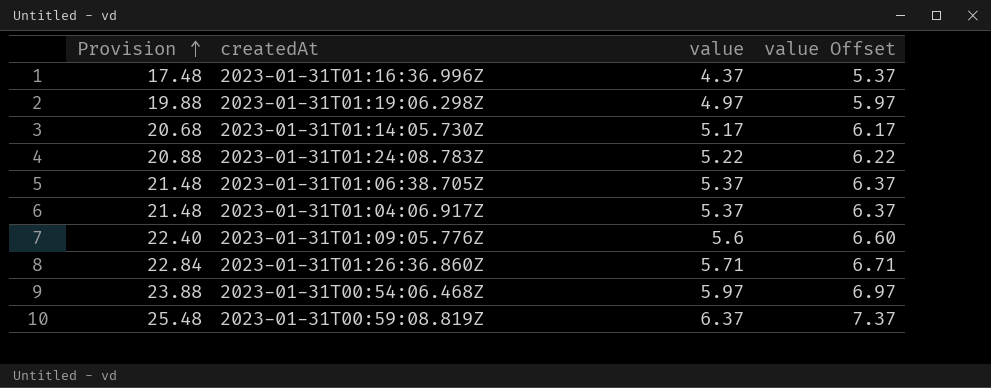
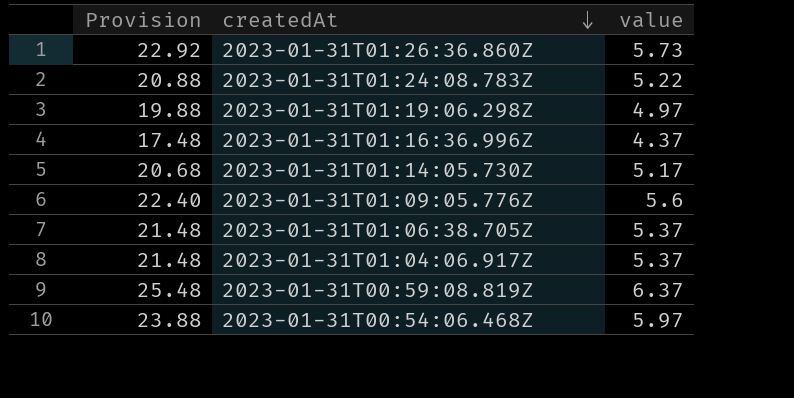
row order: Provision ascending -> createdAt descending
column value Offset | formula: [value] + 1 -> none
2023-01-31T01:26:36.860Z | Provision: 22.84 -> 22.92
2023-01-31T01:26:36.860Z | value: 5.71 -> 5.73

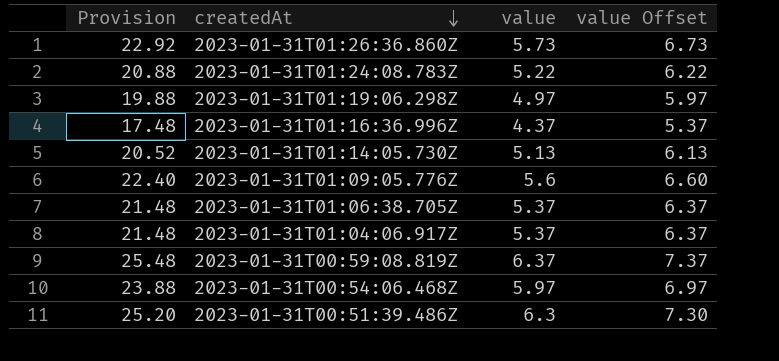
column value Offset | formula: none -> [value] + 1
2023-01-31T01:14:05.730Z | Provision: 20.68 -> 20.52
2023-01-31T01:14:05.730Z | value: 5.17 -> 5.13
row 2023-01-31T00:51:39.486Z: none -> 25.20 | 6.3 | 7.30

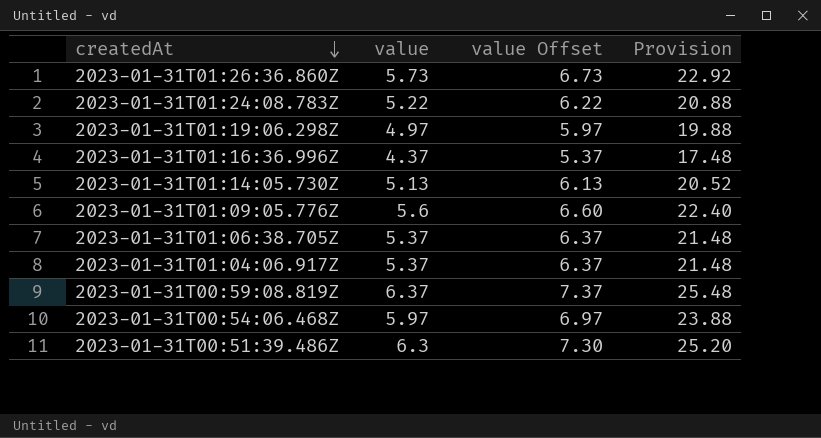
column Provision | position: 1 -> 4

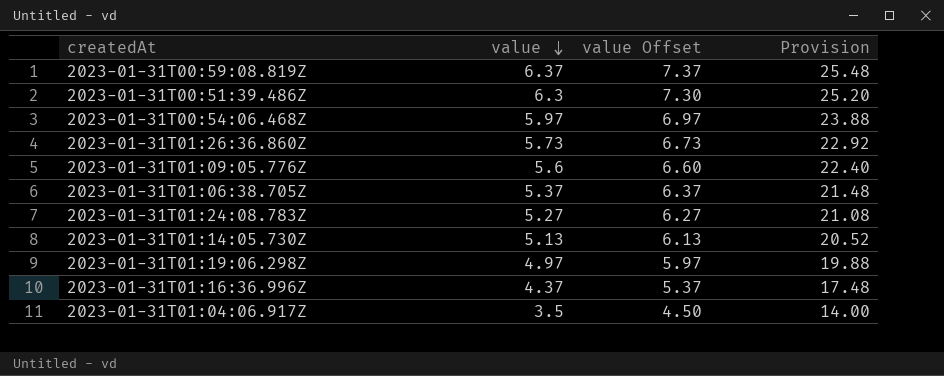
row order: createdAt descending -> value descending
2023-01-31T01:24:08.783Z | value: 5.22 -> 5.27
2023-01-31T01:24:08.783Z | value Offset: 6.22 -> 6.27
2023-01-31T01:24:08.783Z | Provision: 20.88 -> 21.08
2023-01-31T01:04:06.917Z | value: 5.37 -> 3.5
2023-01-31T01:04:06.917Z | value Offset: 6.37 -> 4.50
2023-01-31T01:04:06.917Z | Provision: 21.48 -> 14.00

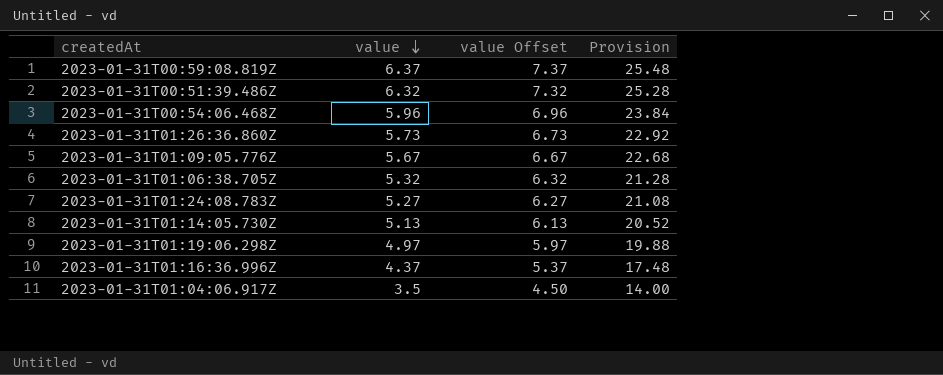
2023-01-31T00:51:39.486Z | value: 6.3 -> 6.32
2023-01-31T00:51:39.486Z | value Offset: 7.30 -> 7.32
2023-01-31T00:51:39.486Z | Provision: 25.20 -> 25.28
2023-01-31T00:54:06.468Z | value: 5.97 -> 5.96
2023-01-31T00:54:06.468Z | value Offset: 6.97 -> 6.96
2023-01-31T00:54:06.468Z | Provision: 23.88 -> 23.84
2023-01-31T01:09:05.776Z | value: 5.6 -> 5.67
2023-01-31T01:09:05.776Z | value Offset: 6.60 -> 6.67
2023-01-31T01:09:05.776Z | Provision: 22.40 -> 22.68
2023-01-31T01:06:38.705Z | value: 5.37 -> 5.32
2023-01-31T01:06:38.705Z | value Offset: 6.37 -> 6.32
2023-01-31T01:06:38.705Z | Provision: 21.48 -> 21.28

